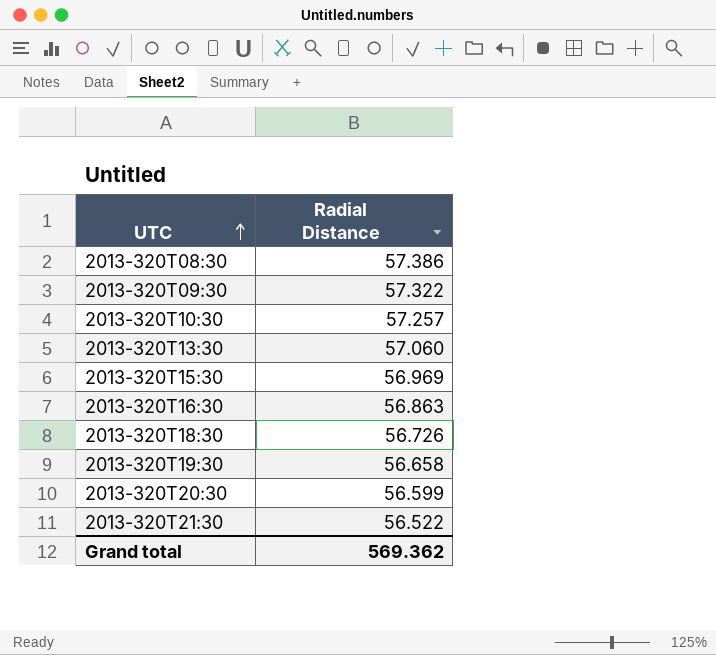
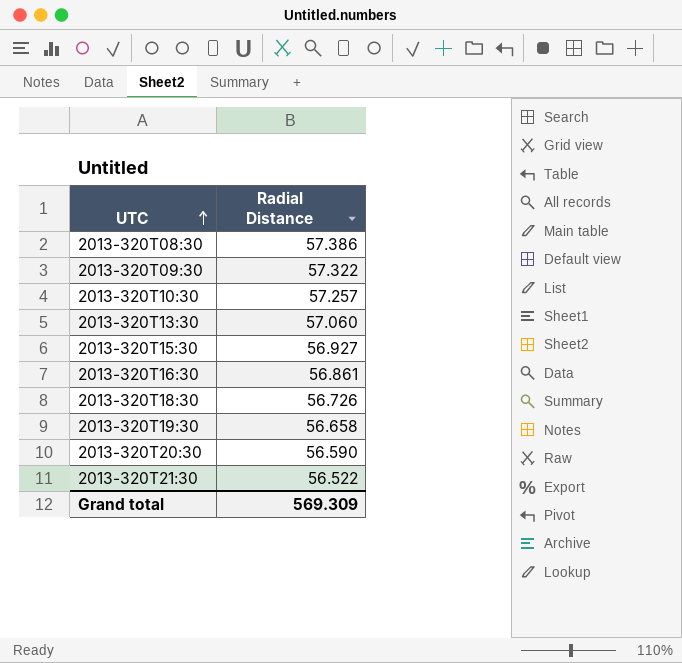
2013-320T15:30 | Radial Distance: 56.969 -> 56.927
2013-320T16:30 | Radial Distance: 56.863 -> 56.861
2013-320T20:30 | Radial Distance: 56.599 -> 56.590
Grand total | Radial Distance: 569.362 -> 569.309

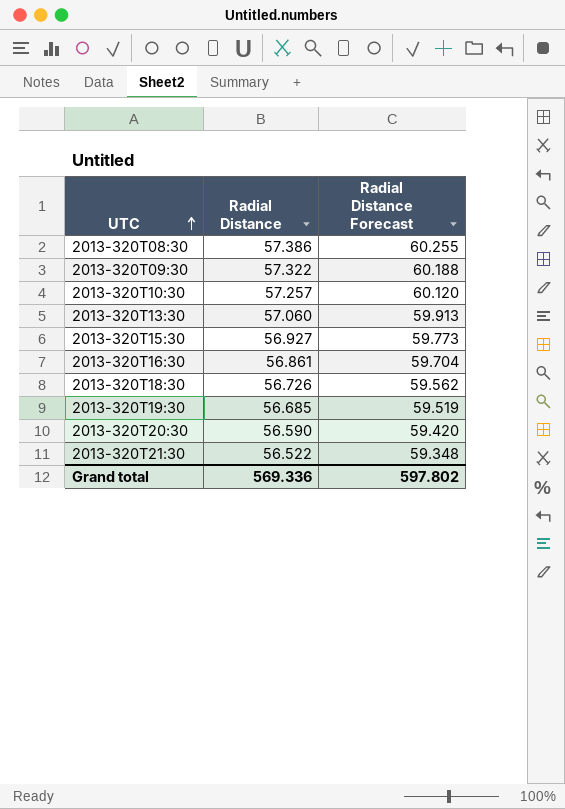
column Radial Distance Forecast | formula: none -> [Radial Distance] * 1.05
2013-320T19:30 | Radial Distance: 56.658 -> 56.685
Grand total | Radial Distance: 569.309 -> 569.336

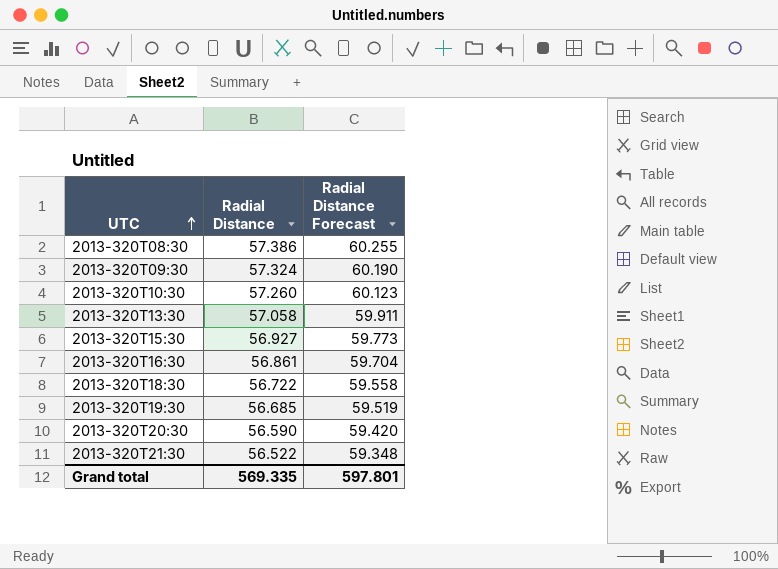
2013-320T09:30 | Radial Distance: 57.322 -> 57.324
2013-320T09:30 | Radial Distance Forecast: 60.188 -> 60.190
2013-320T10:30 | Radial Distance: 57.257 -> 57.260
2013-320T10:30 | Radial Distance Forecast: 60.120 -> 60.123
2013-320T13:30 | Radial Distance: 57.060 -> 57.058
2013-320T13:30 | Radial Distance Forecast: 59.913 -> 59.911
2013-320T18:30 | Radial Distance: 56.726 -> 56.722
2013-320T18:30 | Radial Distance Forecast: 59.562 -> 59.558
Grand total | Radial Distance: 569.336 -> 569.335
Grand total | Radial Distance Forecast: 597.802 -> 597.801

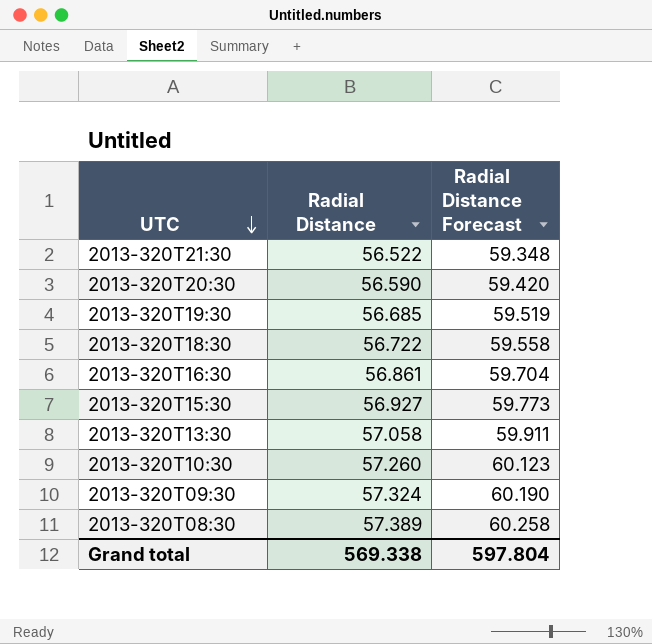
row order: UTC ascending -> UTC descending
2013-320T08:30 | Radial Distance: 57.386 -> 57.389
2013-320T08:30 | Radial Distance Forecast: 60.255 -> 60.258
Grand total | Radial Distance: 569.335 -> 569.338
Grand total | Radial Distance Forecast: 597.801 -> 597.804

